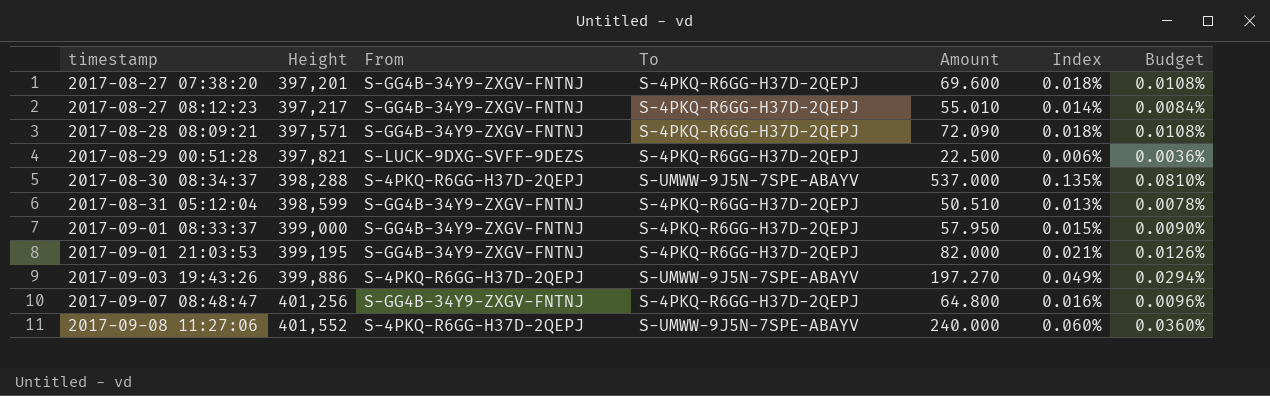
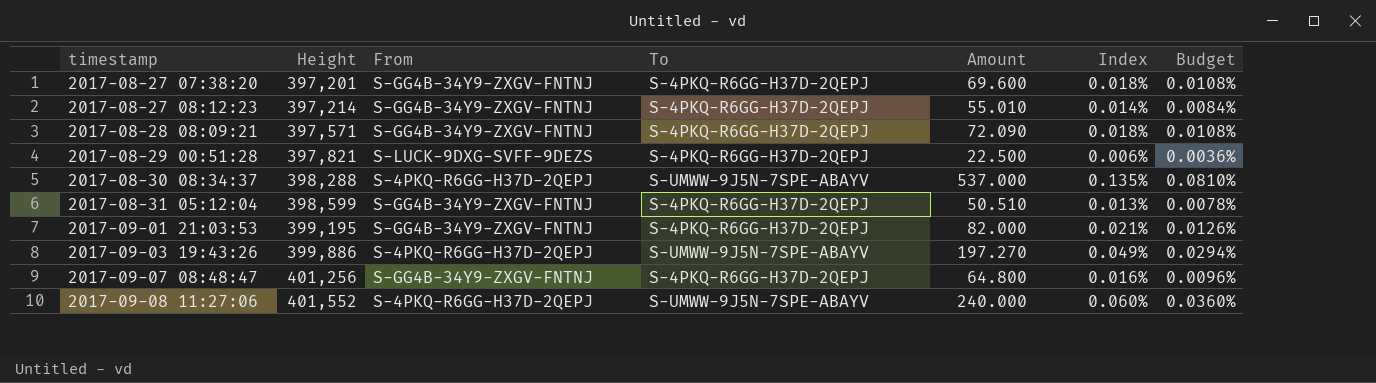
row 2017-09-01 08:33:37: 399,000 | S-GG4B-34Y9-ZXGV-FNTNJ | S-4PKQ-R6GG-H37D-2QEPJ | 57.950 | 0.015% | 0.0090% -> none
2017-08-27 08:12:23 | Height: 397,217 -> 397,214

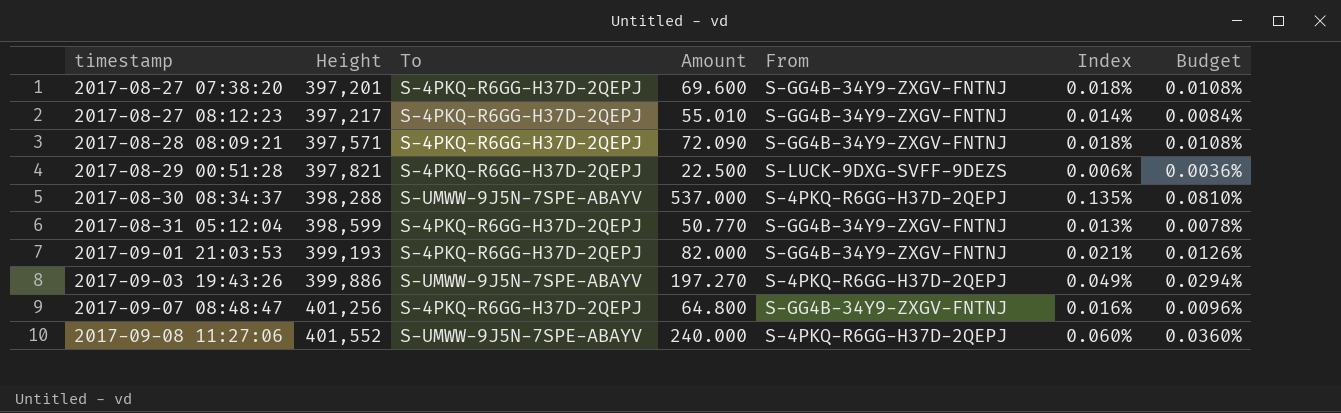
column From | position: 3 -> 5
2017-08-27 08:12:23 | Height: 397,214 -> 397,217
2017-08-31 05:12:04 | Amount: 50.510 -> 50.770
2017-09-01 21:03:53 | Height: 399,195 -> 399,193

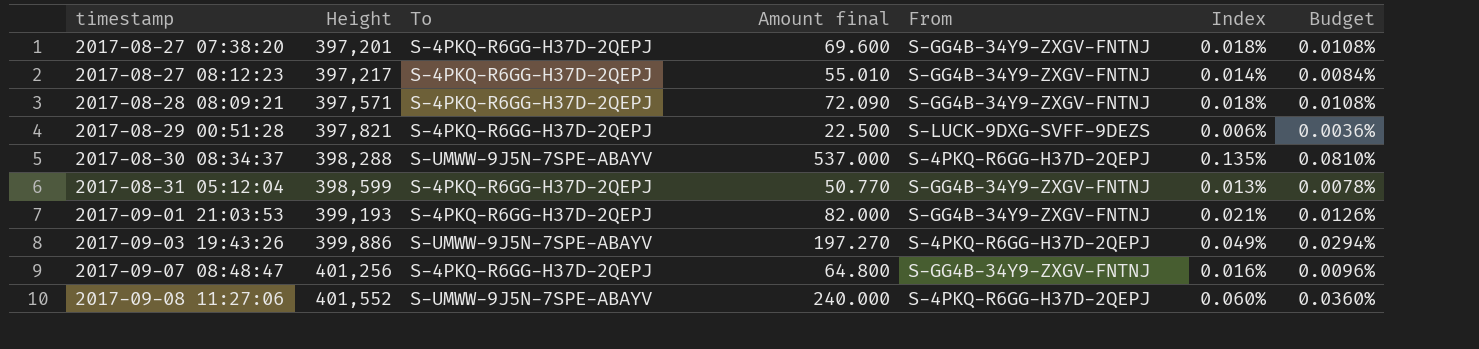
column name: Amount -> Amount final

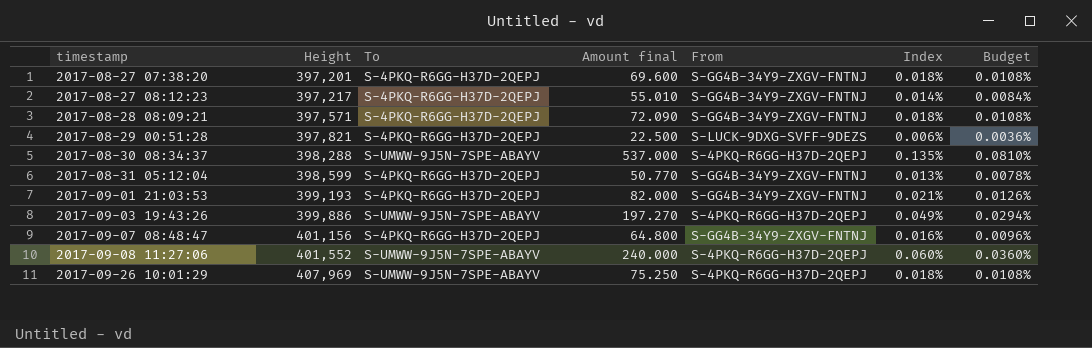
2017-09-07 08:48:47 | Height: 401,256 -> 401,156
row 2017-09-26 10:01:29: none -> 407,969 | S-UMWW-9J5N-7SPE-ABAYV | 75.250 | S-4PKQ-R6GG-H37D-2QEPJ | 0.018% | 0.0108%

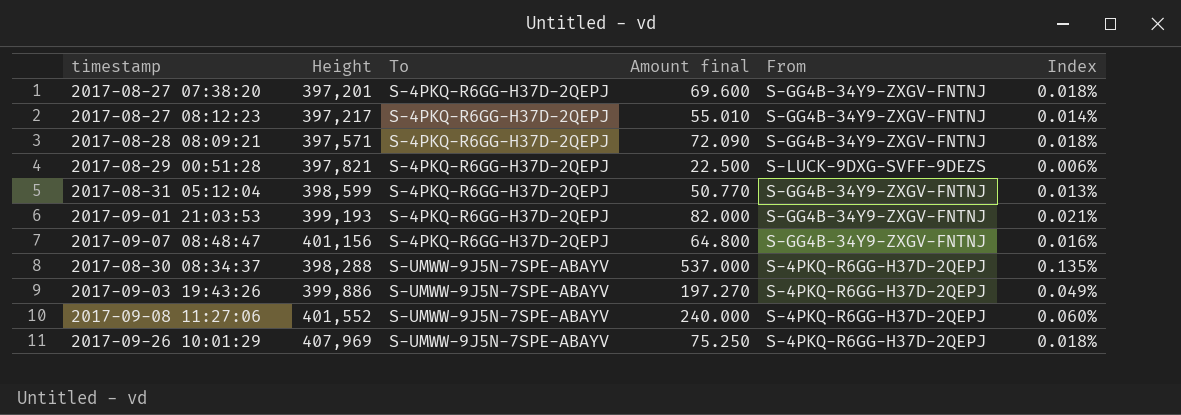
row order: timestamp ascending -> To ascending
column Budget | formula: [Index] * 0.6 -> none

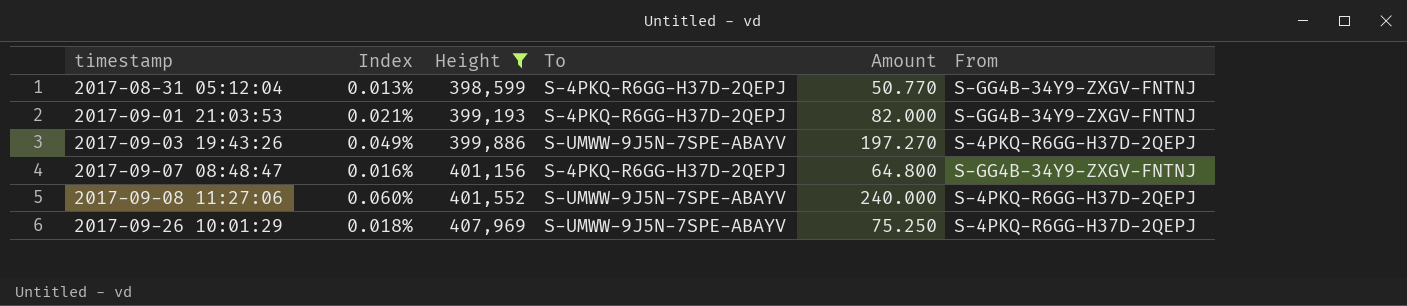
filter: none -> Height >= 398,599
row order: To ascending -> timestamp ascending
column Index | position: 6 -> 2
column name: Amount final -> Amount

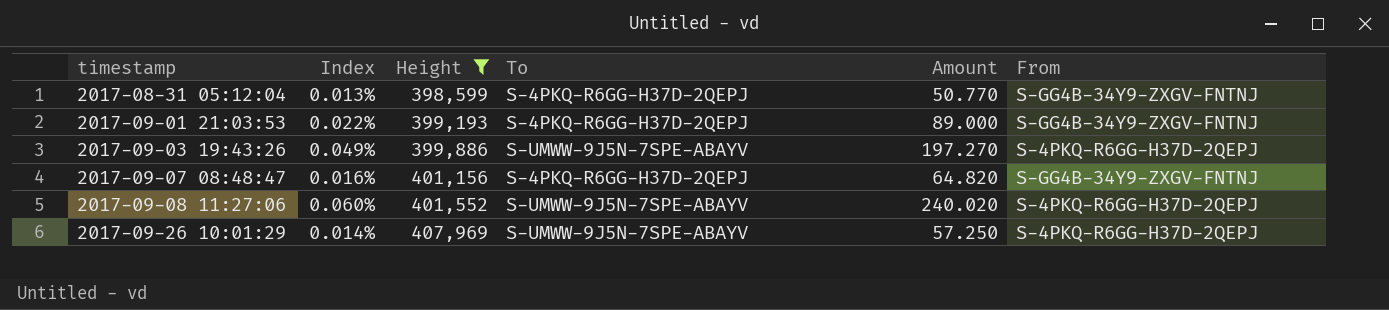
2017-09-01 21:03:53 | Index: 0.021% -> 0.022%
2017-09-01 21:03:53 | Amount: 82.000 -> 89.000
2017-09-07 08:48:47 | Amount: 64.800 -> 64.820
2017-09-08 11:27:06 | Amount: 240.000 -> 240.020
2017-09-26 10:01:29 | Index: 0.018% -> 0.014%
2017-09-26 10:01:29 | Amount: 75.250 -> 57.250

